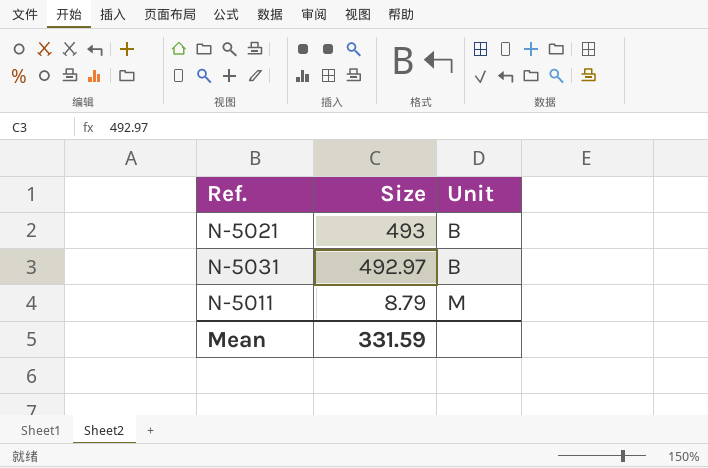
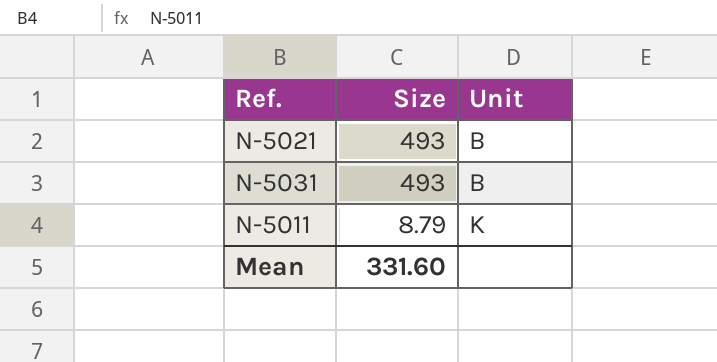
N-5031 | Size: 492.97 -> 493
N-5011 | Unit: M -> K
Mean | Size: 331.59 -> 331.60

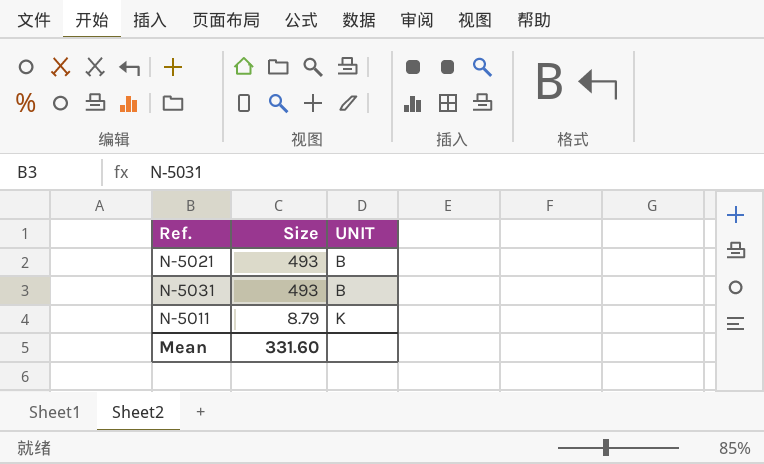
column name: Unit -> UNIT

